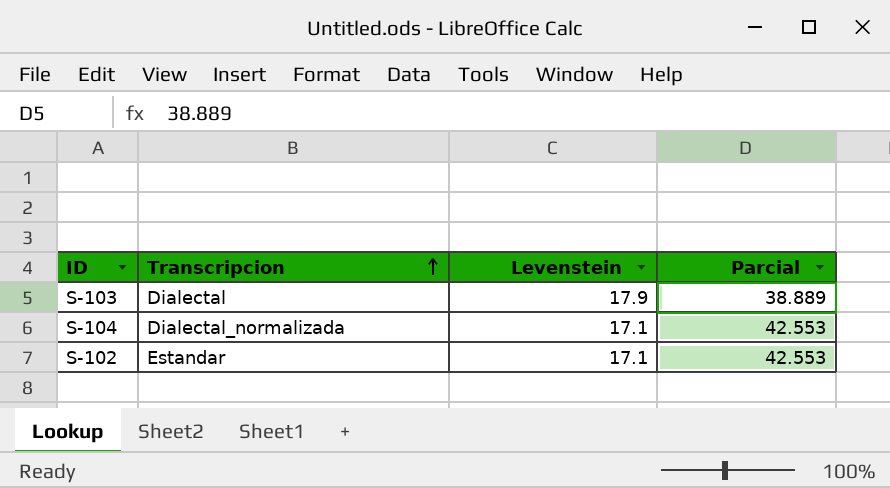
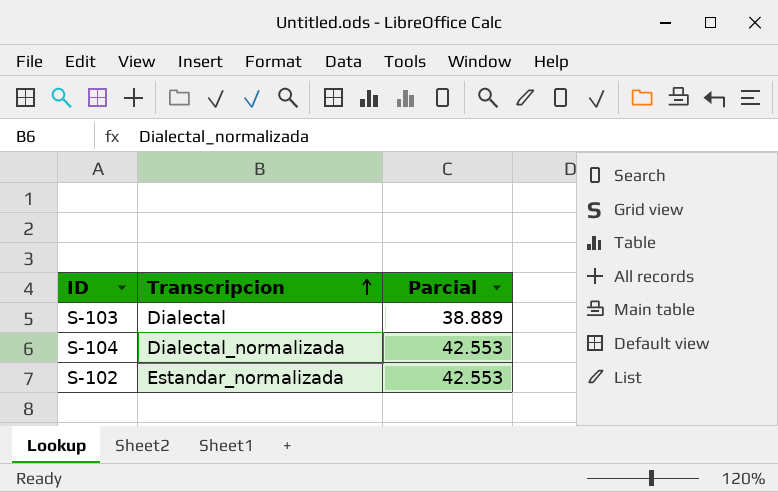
column Levenstein | position: 3 -> none
S-102 | Transcripcion: Estandar -> Estandar_normalizada

